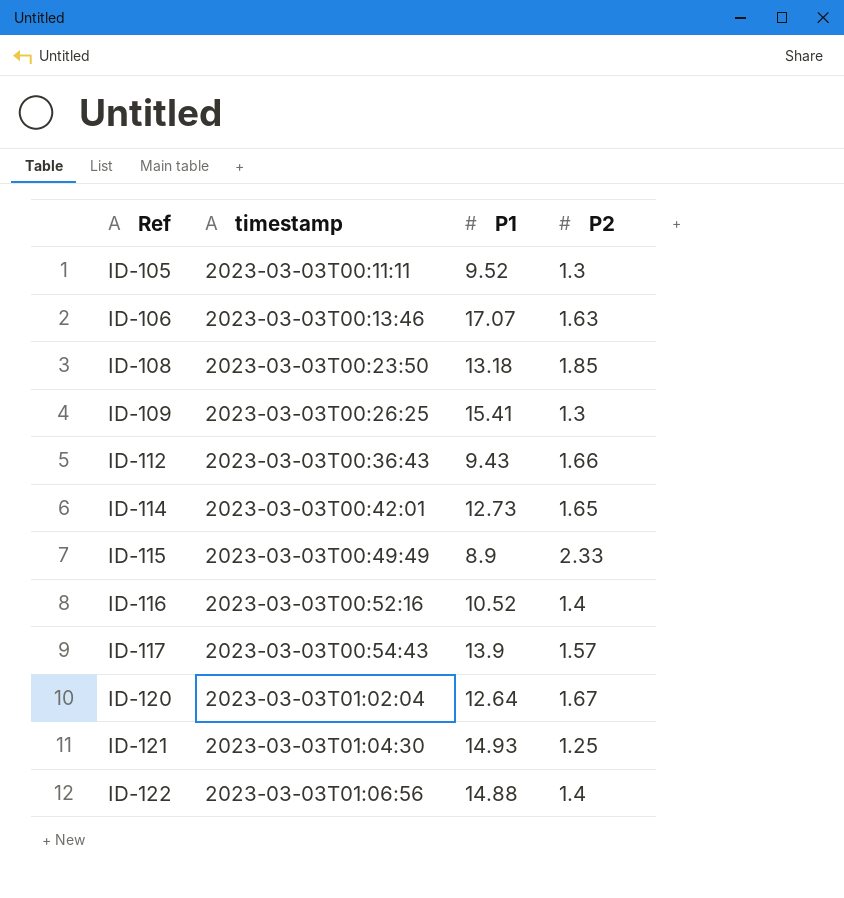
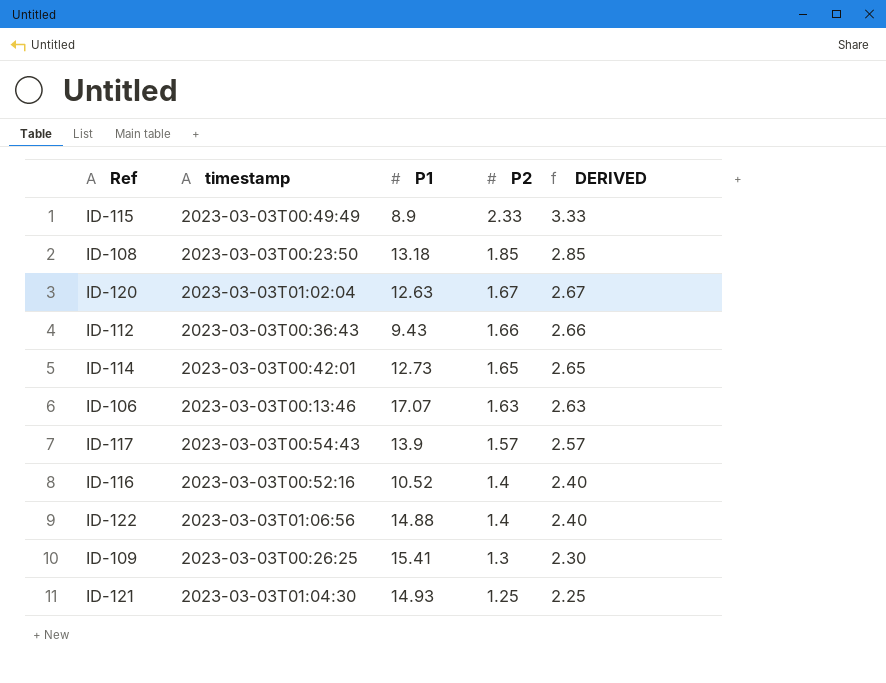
row order: Ref ascending -> P2 descending
column DERIVED | formula: none -> [P2] + 1
row ID-105: 2023-03-03T00:11:11 | 9.52 | 1.3 -> none
ID-120 | P1: 12.64 -> 12.63

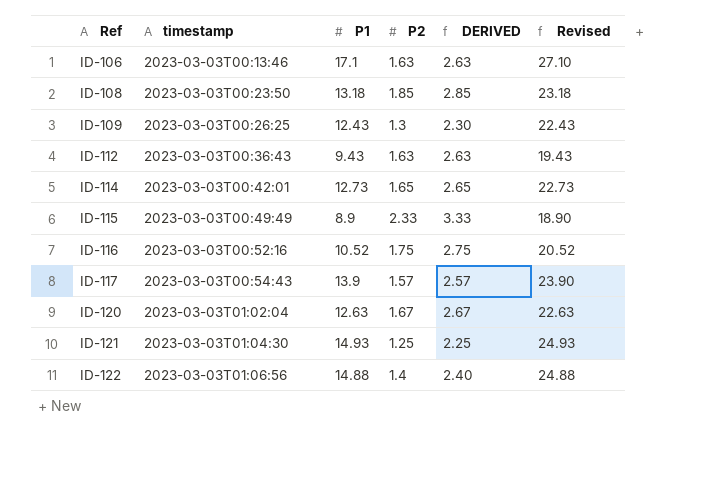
row order: P2 descending -> Ref ascending
column Revised | formula: none -> [P1] + 10
ID-106 | P1: 17.07 -> 17.1
ID-109 | P1: 15.41 -> 12.43
ID-112 | P2: 1.66 -> 1.63
ID-112 | DERIVED: 2.66 -> 2.63
ID-116 | P2: 1.4 -> 1.75
ID-116 | DERIVED: 2.40 -> 2.75

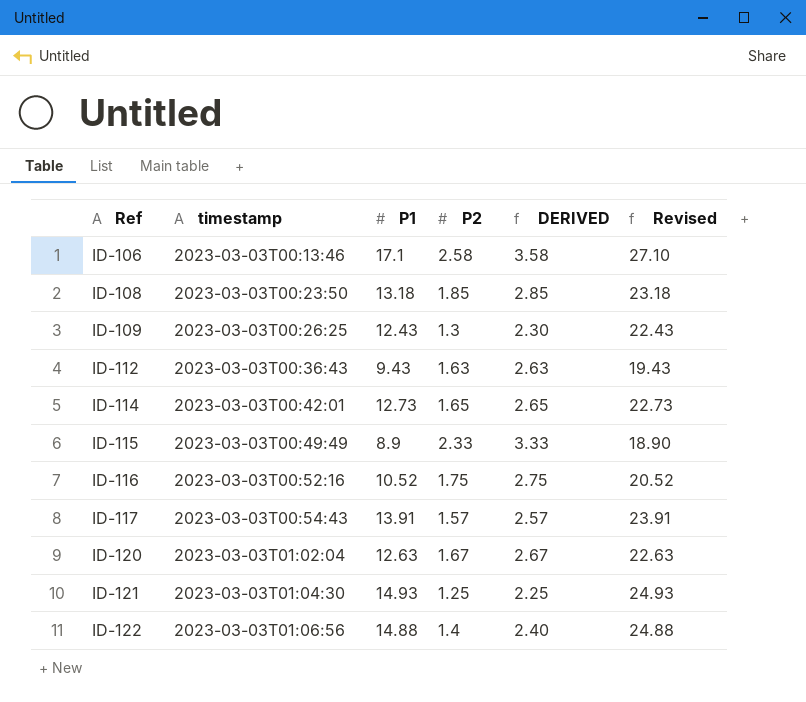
ID-106 | P2: 1.63 -> 2.58
ID-106 | DERIVED: 2.63 -> 3.58
ID-117 | P1: 13.9 -> 13.91
ID-117 | Revised: 23.90 -> 23.91

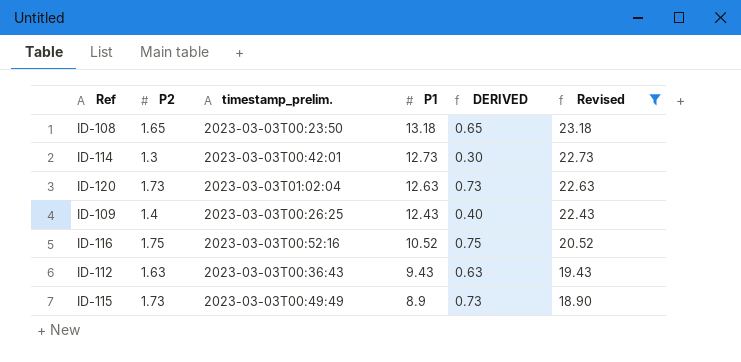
filter: none -> Revised <= 23.18
row order: Ref ascending -> P1 descending
column P2 | position: 4 -> 2
column name: timestamp -> timestamp_prelim.
column DERIVED | formula: [P2] + 1 -> [P2] - 1
ID-108 | P2: 1.85 -> 1.65
ID-114 | P2: 1.65 -> 1.3
ID-120 | P2: 1.67 -> 1.73
ID-109 | P2: 1.3 -> 1.4
ID-115 | P2: 2.33 -> 1.73

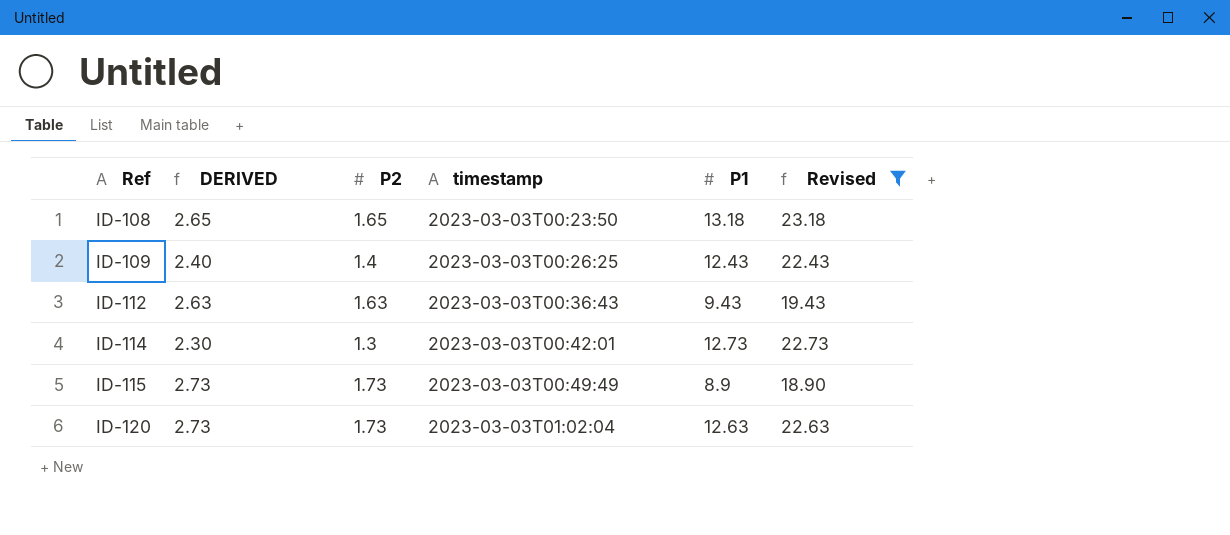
row order: P1 descending -> Ref ascending
column DERIVED | formula: [P2] - 1 -> [P2] + 1
column DERIVED | position: 5 -> 2
column name: timestamp_prelim. -> timestamp
row ID-116: 1.75 | 2023-03-03T00:52:16 | 10.52 | 0.75 | 20.52 -> none

